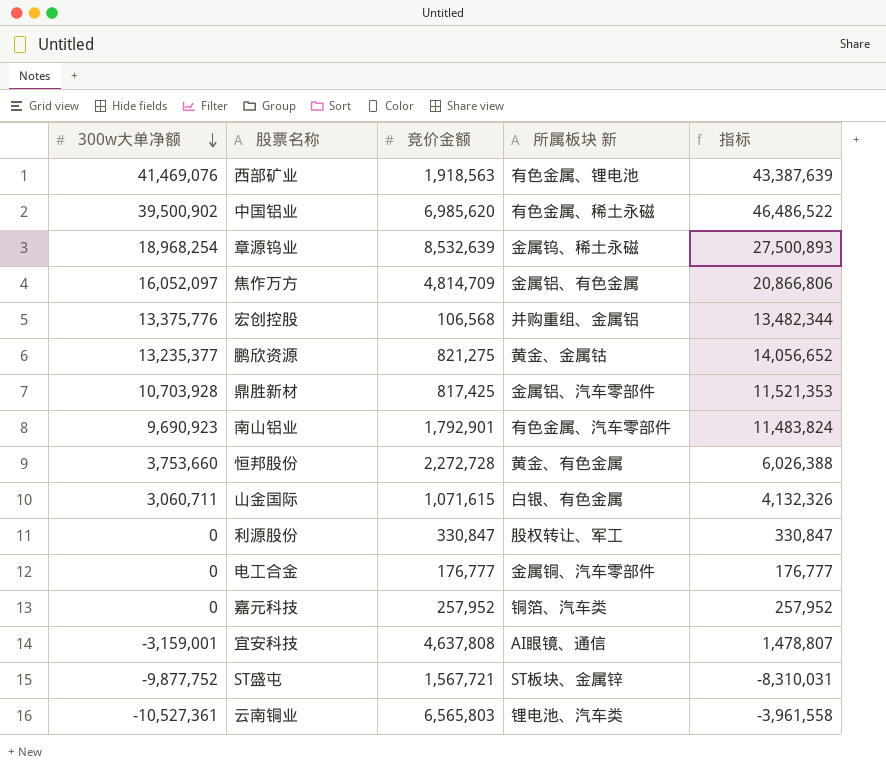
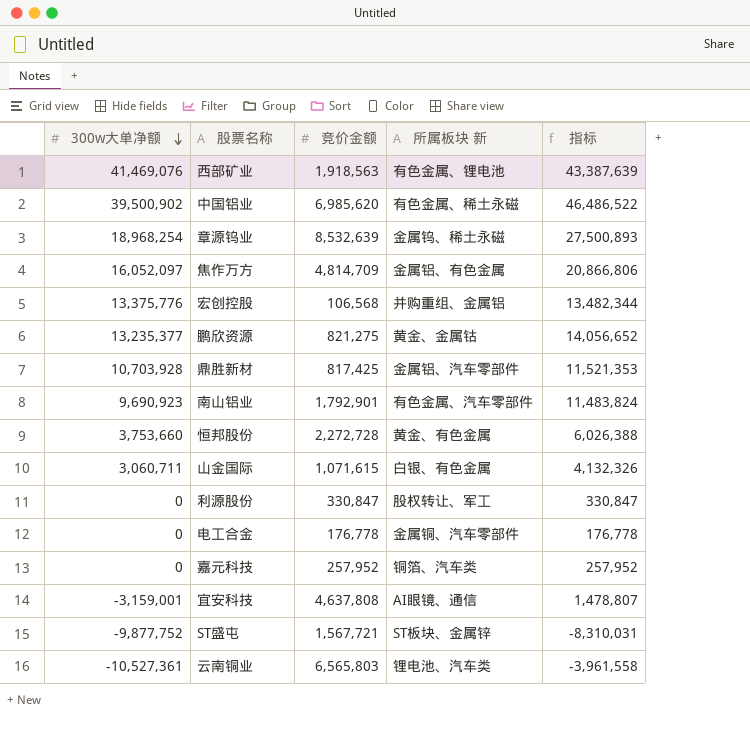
电工合金 | 竞价金额: 176,777 -> 176,778
电工合金 | 指标: 176,777 -> 176,778

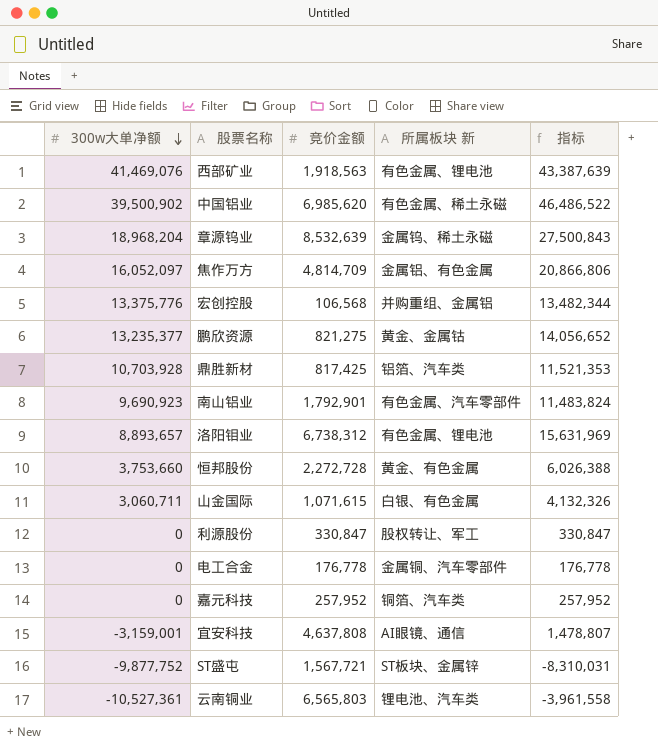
章源钨业 | 300w大单净额: 18,968,254 -> 18,968,204
章源钨业 | 指标: 27,500,893 -> 27,500,843
鼎胜新材 | 所属板块 新: 金属铝、汽车零部件 -> 铝箔、汽车类
row 洛阳钼业: none -> 8,893,657 | 6,738,312 | 有色金属、锂电池 | 15,631,969

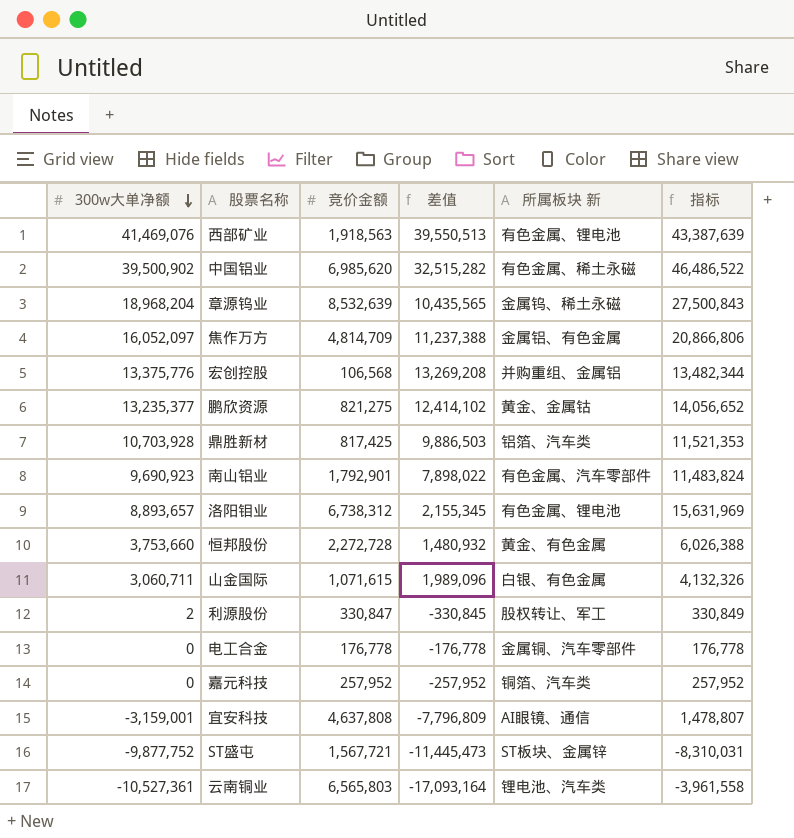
column 差值 | formula: none -> [300w大单净额] - [竞价金额]
利源股份 | 300w大单净额: 0 -> 2
利源股份 | 指标: 330,847 -> 330,849

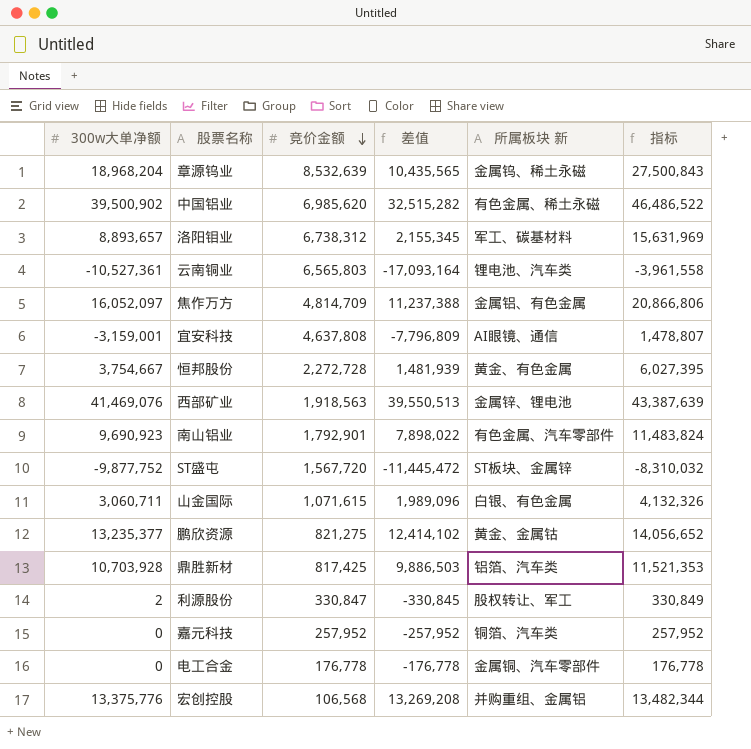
row order: 300w大单净额 descending -> 竞价金额 descending
洛阳钼业 | 所属板块 新: 有色金属、锂电池 -> 军工、碳基材料
恒邦股份 | 300w大单净额: 3,753,660 -> 3,754,667
恒邦股份 | 差值: 1,480,932 -> 1,481,939
恒邦股份 | 指标: 6,026,388 -> 6,027,395
西部矿业 | 所属板块 新: 有色金属、锂电池 -> 金属锌、锂电池
ST盛屯 | 竞价金额: 1,567,721 -> 1,567,720
ST盛屯 | 差值: -11,445,473 -> -11,445,472
ST盛屯 | 指标: -8,310,031 -> -8,310,032

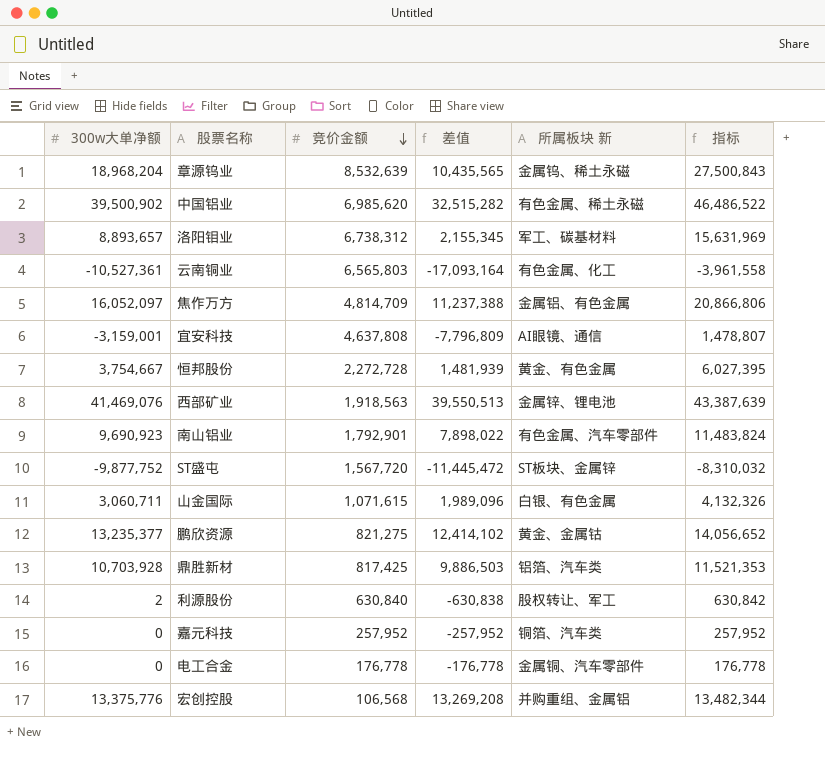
云南铜业 | 所属板块 新: 锂电池、汽车类 -> 有色金属、化工
利源股份 | 竞价金额: 330,847 -> 630,840
利源股份 | 差值: -330,845 -> -630,838
利源股份 | 指标: 330,849 -> 630,842

